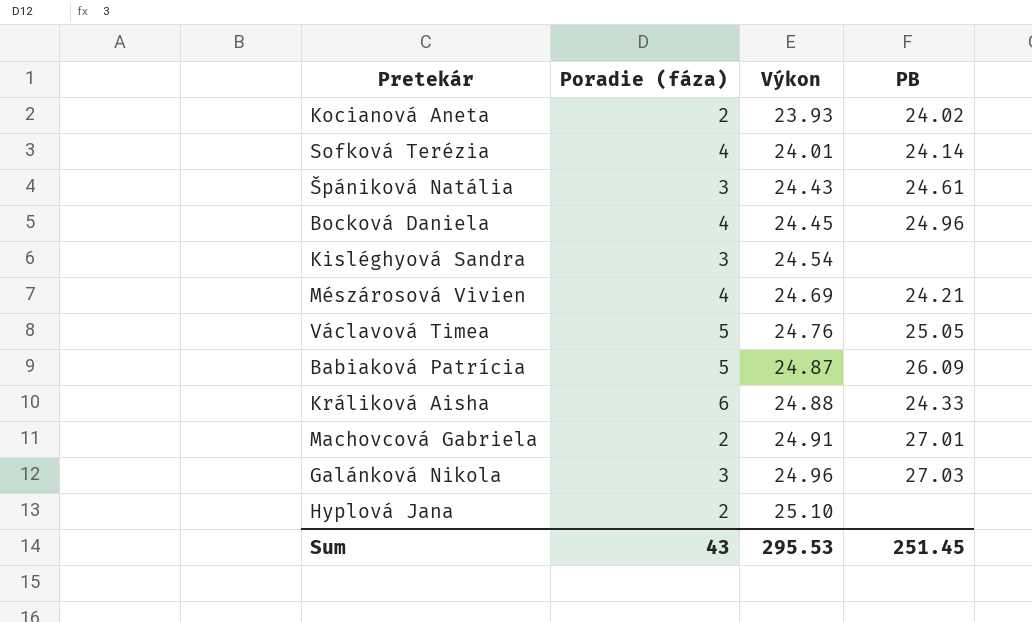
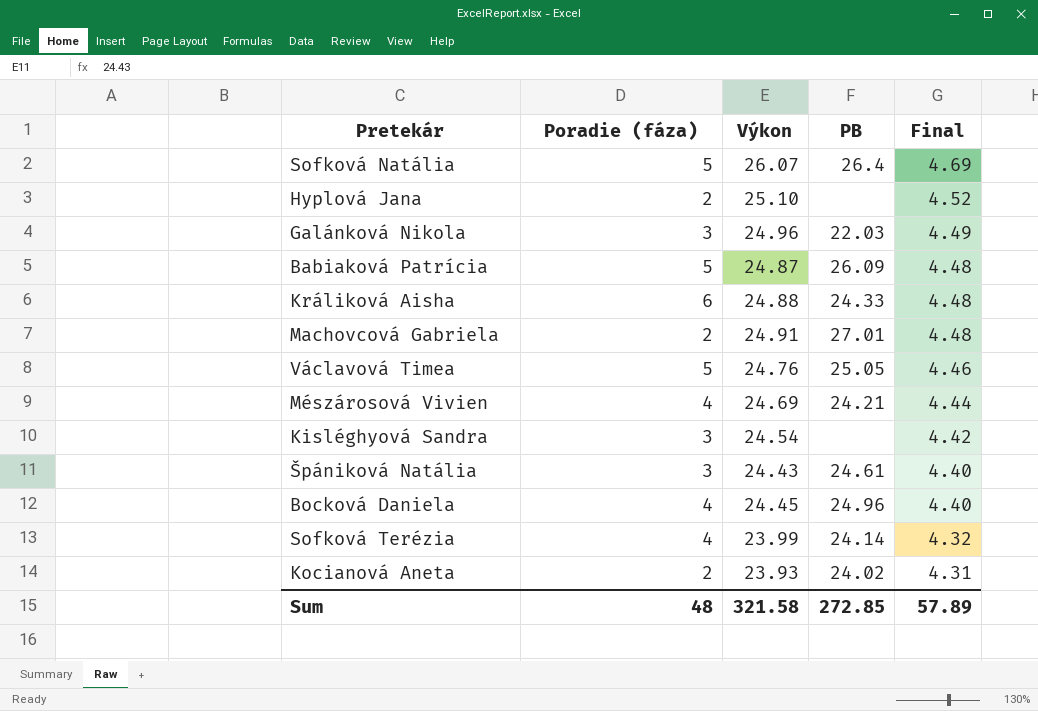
row order: Výkon ascending -> Final descending
column Final | formula: none -> [Výkon] * 0.18
row Sofková Natália: none -> 5 | 26.07 | 26.4 | 4.69
Galánková Nikola | PB: 27.03 -> 22.03
Sofková Terézia | Výkon: 24.01 -> 23.99
Sum | Poradie (fáza): 43 -> 48
Sum | Výkon: 295.53 -> 321.58
Sum | PB: 251.45 -> 272.85

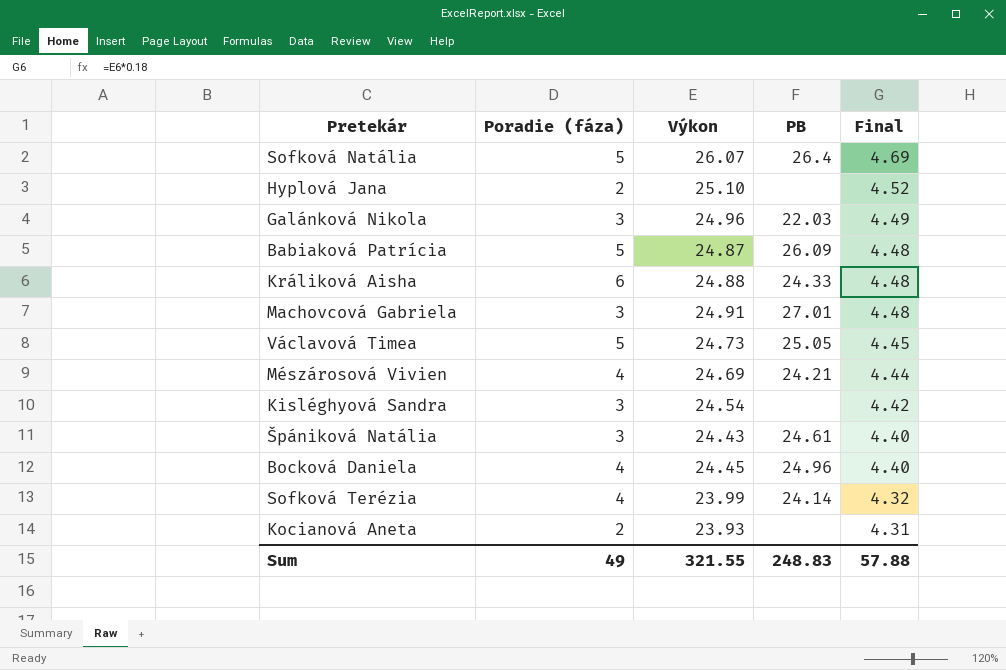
Machovcová Gabriela | Poradie (fáza): 2 -> 3
Václavová Timea | Výkon: 24.76 -> 24.73
Václavová Timea | Final: 4.46 -> 4.45
Kocianová Aneta | PB: 24.02 -> none
Sum | Poradie (fáza): 48 -> 49
Sum | Výkon: 321.58 -> 321.55
Sum | PB: 272.85 -> 248.83
Sum | Final: 57.89 -> 57.88

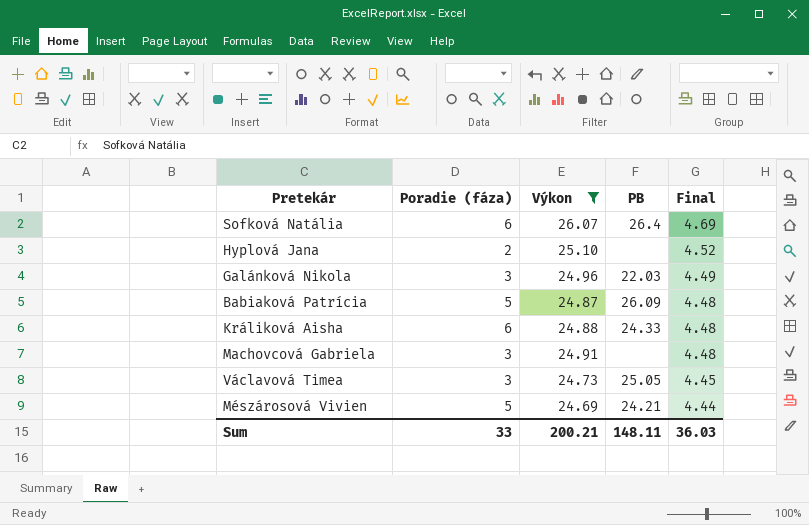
filter: none -> Výkon >= 24.69
Sofková Natália | Poradie (fáza): 5 -> 6
Machovcová Gabriela | PB: 27.01 -> none
Václavová Timea | Poradie (fáza): 5 -> 3
Mészárosová Vivien | Poradie (fáza): 4 -> 5
Sum | Poradie (fáza): 49 -> 33
Sum | Výkon: 321.55 -> 200.21
Sum | PB: 248.83 -> 148.11
Sum | Final: 57.88 -> 36.03

